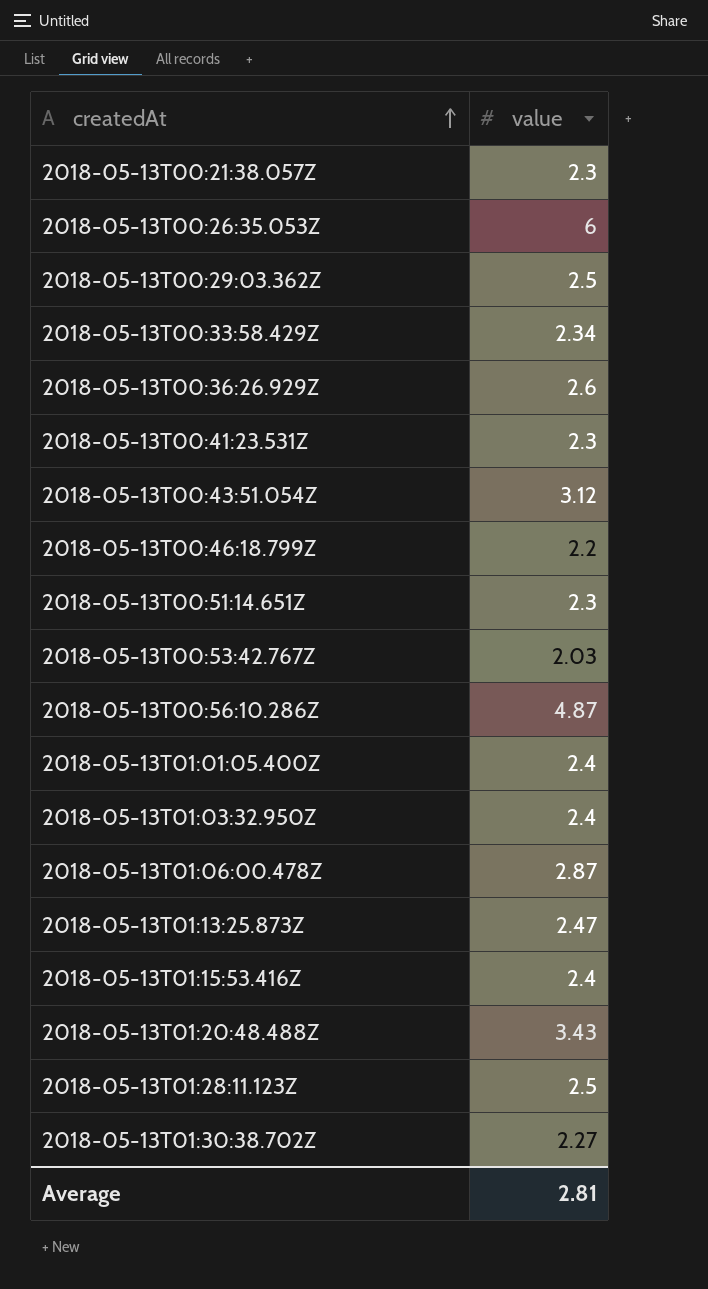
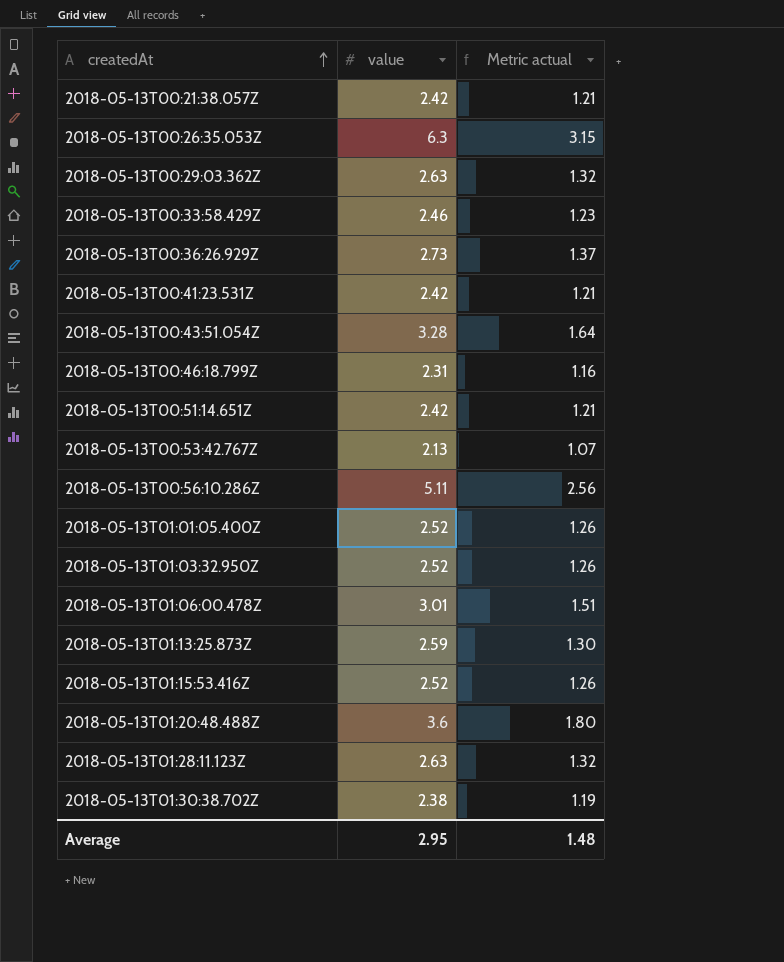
column Metric actual | formula: none -> [value] * 0.5
2018-05-13T00:21:38.057Z | value: 2.3 -> 2.42
2018-05-13T00:26:35.053Z | value: 6 -> 6.3
2018-05-13T00:29:03.362Z | value: 2.5 -> 2.63
2018-05-13T00:33:58.429Z | value: 2.34 -> 2.46
2018-05-13T00:36:26.929Z | value: 2.6 -> 2.73
2018-05-13T00:41:23.531Z | value: 2.3 -> 2.42
2018-05-13T00:43:51.054Z | value: 3.12 -> 3.28
2018-05-13T00:46:18.799Z | value: 2.2 -> 2.31
2018-05-13T00:51:14.651Z | value: 2.3 -> 2.42
2018-05-13T00:53:42.767Z | value: 2.03 -> 2.13
2018-05-13T00:56:10.286Z | value: 4.87 -> 5.11
2018-05-13T01:01:05.400Z | value: 2.4 -> 2.52
2018-05-13T01:03:32.950Z | value: 2.4 -> 2.52
2018-05-13T01:06:00.478Z | value: 2.87 -> 3.01
2018-05-13T01:13:25.873Z | value: 2.47 -> 2.59
2018-05-13T01:15:53.416Z | value: 2.4 -> 2.52
2018-05-13T01:20:48.488Z | value: 3.43 -> 3.6
2018-05-13T01:28:11.123Z | value: 2.5 -> 2.63
2018-05-13T01:30:38.702Z | value: 2.27 -> 2.38
Average | value: 2.81 -> 2.95

